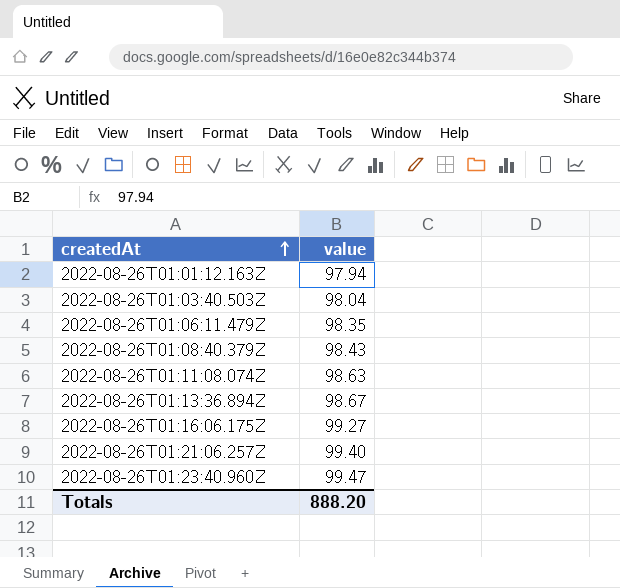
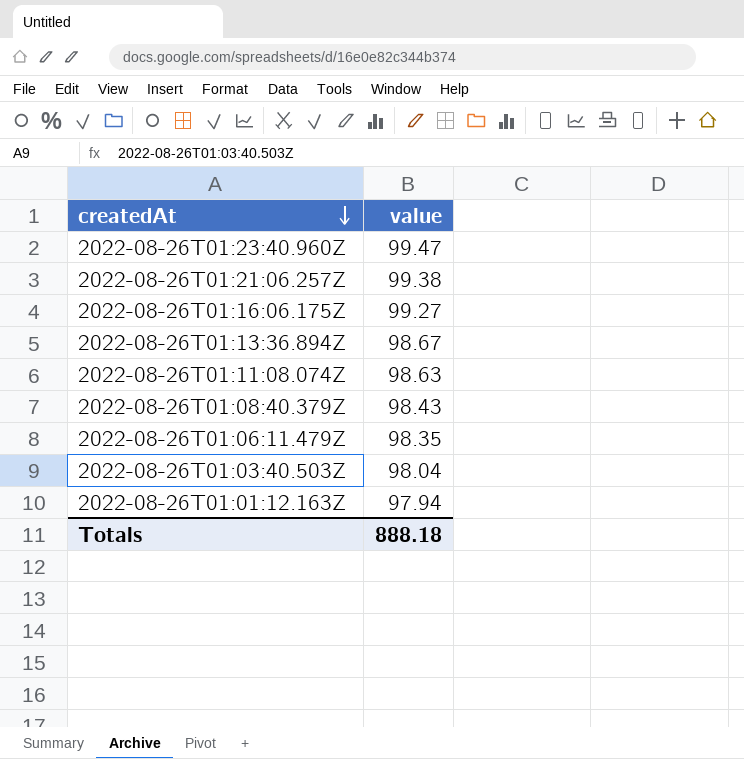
row order: createdAt ascending -> createdAt descending
2022-08-26T01:21:06.257Z | value: 99.40 -> 99.38
Totals | value: 888.20 -> 888.18

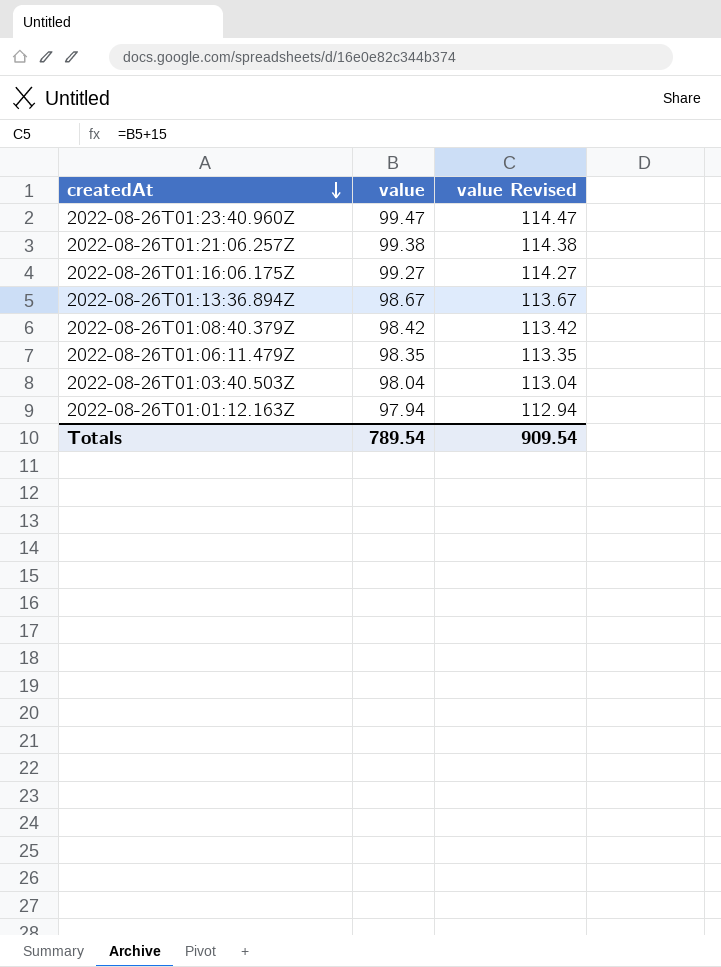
column value Revised | formula: none -> [value] + 15
row 2022-08-26T01:11:08.074Z: 98.63 -> none
2022-08-26T01:08:40.379Z | value: 98.43 -> 98.42
Totals | value: 888.18 -> 789.54

